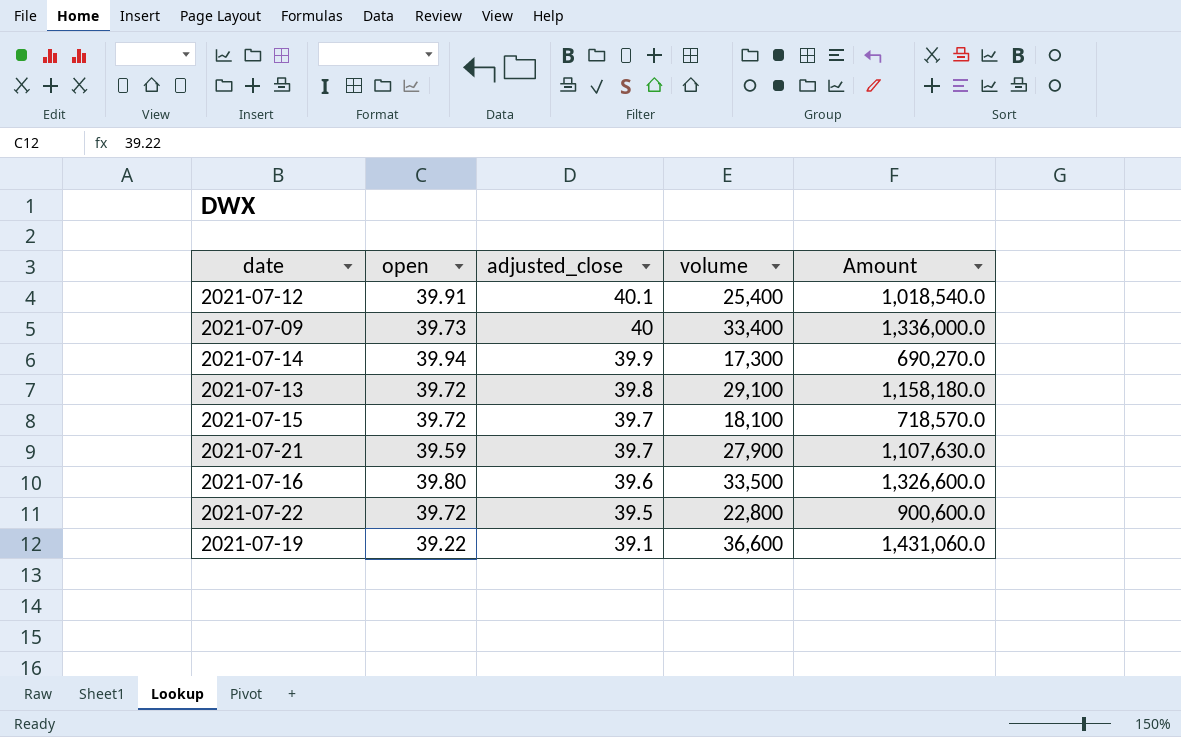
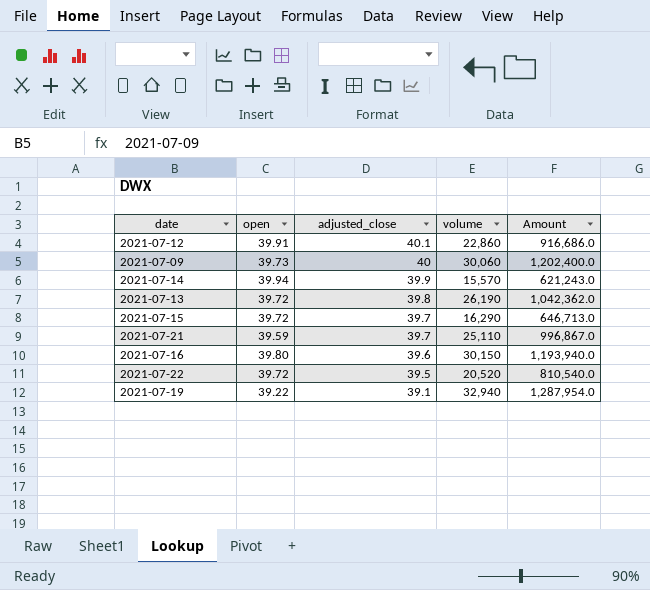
2021-07-12 | volume: 25,400 -> 22,860
2021-07-12 | Amount: 1,018,540.0 -> 916,686.0
2021-07-09 | volume: 33,400 -> 30,060
2021-07-09 | Amount: 1,336,000.0 -> 1,202,400.0
2021-07-14 | volume: 17,300 -> 15,570
2021-07-14 | Amount: 690,270.0 -> 621,243.0
2021-07-13 | volume: 29,100 -> 26,190
2021-07-13 | Amount: 1,158,180.0 -> 1,042,362.0
2021-07-15 | volume: 18,100 -> 16,290
2021-07-15 | Amount: 718,570.0 -> 646,713.0
2021-07-21 | volume: 27,900 -> 25,110
2021-07-21 | Amount: 1,107,630.0 -> 996,867.0
2021-07-16 | volume: 33,500 -> 30,150
2021-07-16 | Amount: 1,326,600.0 -> 1,193,940.0
2021-07-22 | volume: 22,800 -> 20,520
2021-07-22 | Amount: 900,600.0 -> 810,540.0
2021-07-19 | volume: 36,600 -> 32,940
2021-07-19 | Amount: 1,431,060.0 -> 1,287,954.0

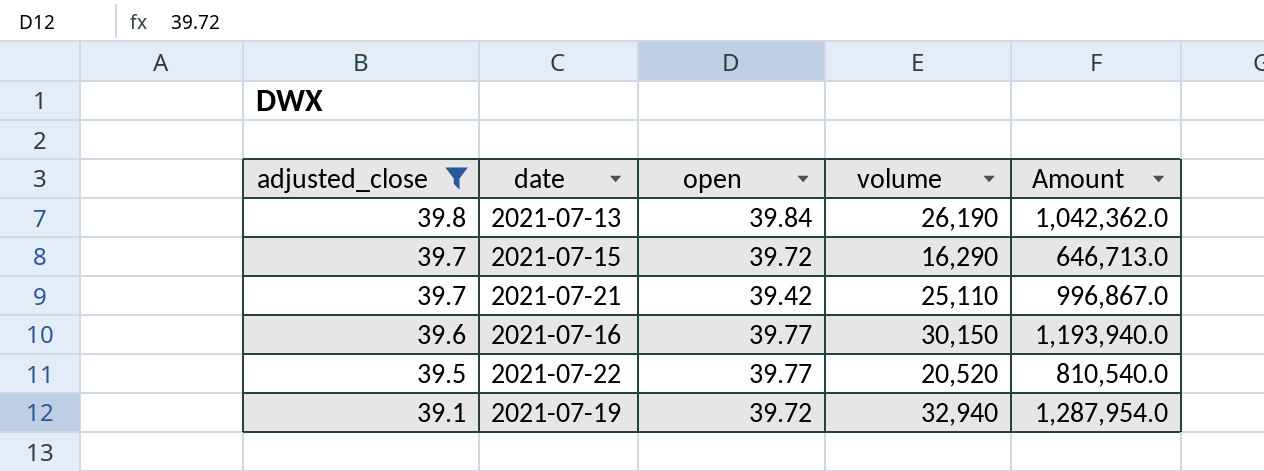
filter: none -> adjusted_close <= 39.8
column adjusted_close | position: 3 -> 1
2021-07-13 | open: 39.72 -> 39.84
2021-07-21 | open: 39.59 -> 39.42
2021-07-16 | open: 39.80 -> 39.77
2021-07-22 | open: 39.72 -> 39.77
2021-07-19 | open: 39.22 -> 39.72

